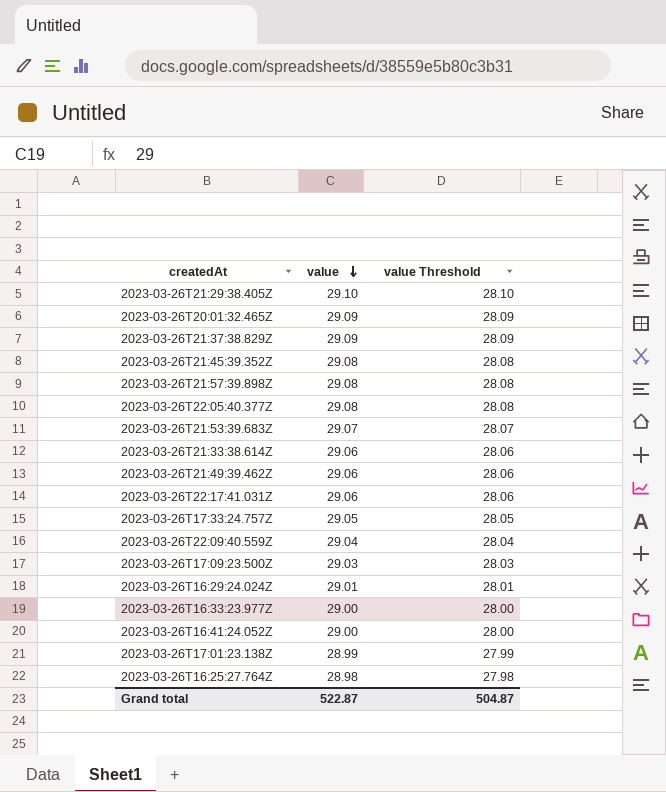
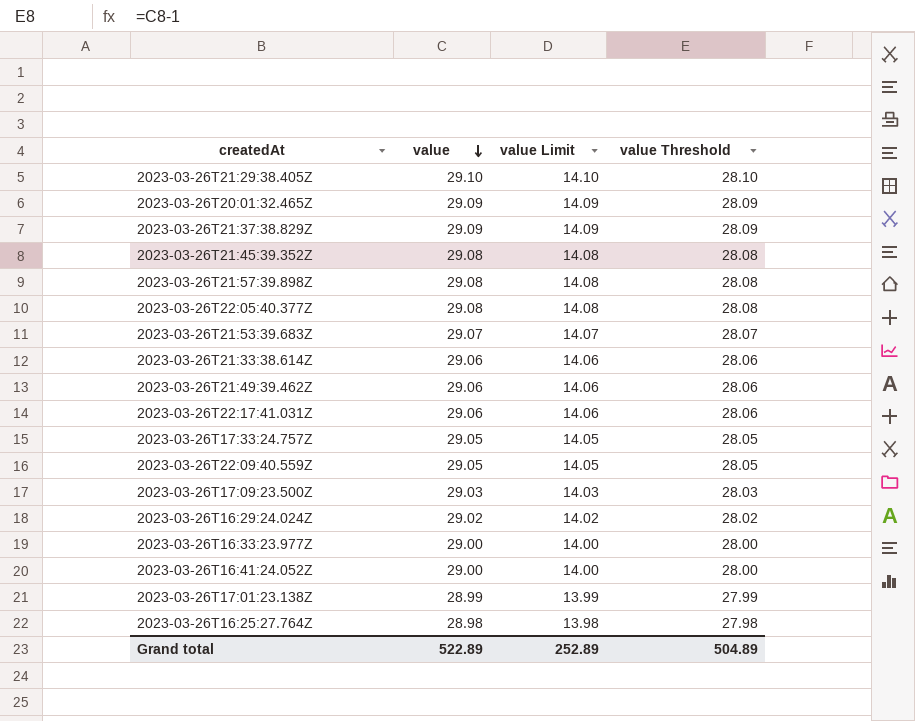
column value Limit | formula: none -> [value] - 15
2023-03-26T22:09:40.559Z | value: 29.04 -> 29.05
2023-03-26T22:09:40.559Z | value Threshold: 28.04 -> 28.05
2023-03-26T16:29:24.024Z | value: 29.01 -> 29.02
2023-03-26T16:29:24.024Z | value Threshold: 28.01 -> 28.02
Grand total | value: 522.87 -> 522.89
Grand total | value Threshold: 504.87 -> 504.89

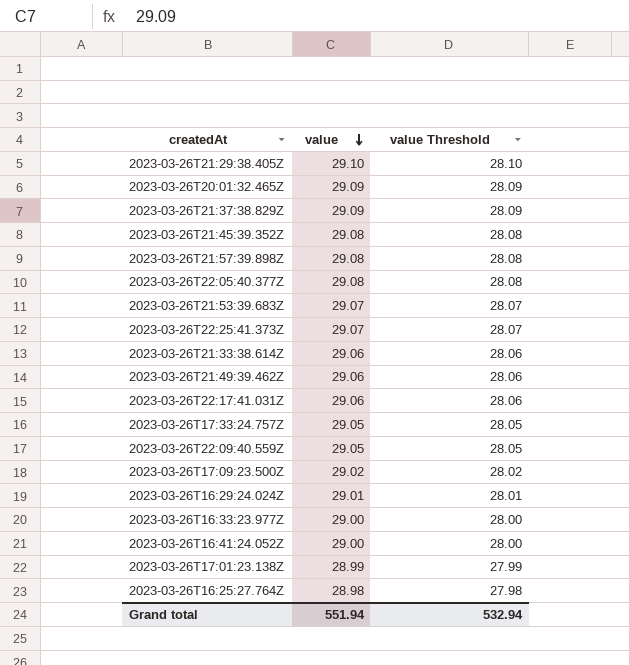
column value Limit | formula: [value] - 15 -> none
row 2023-03-26T22:25:41.373Z: none -> 29.07 | 28.07
2023-03-26T17:09:23.500Z | value: 29.03 -> 29.02
2023-03-26T17:09:23.500Z | value Threshold: 28.03 -> 28.02
2023-03-26T16:29:24.024Z | value: 29.02 -> 29.01
2023-03-26T16:29:24.024Z | value Threshold: 28.02 -> 28.01
Grand total | value: 522.89 -> 551.94
Grand total | value Threshold: 504.89 -> 532.94

